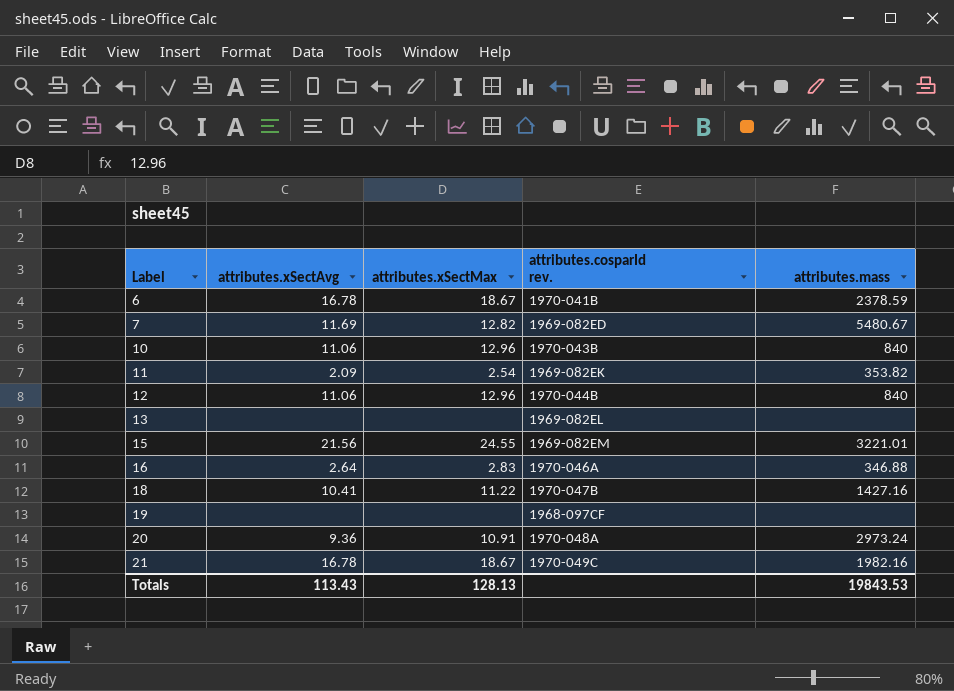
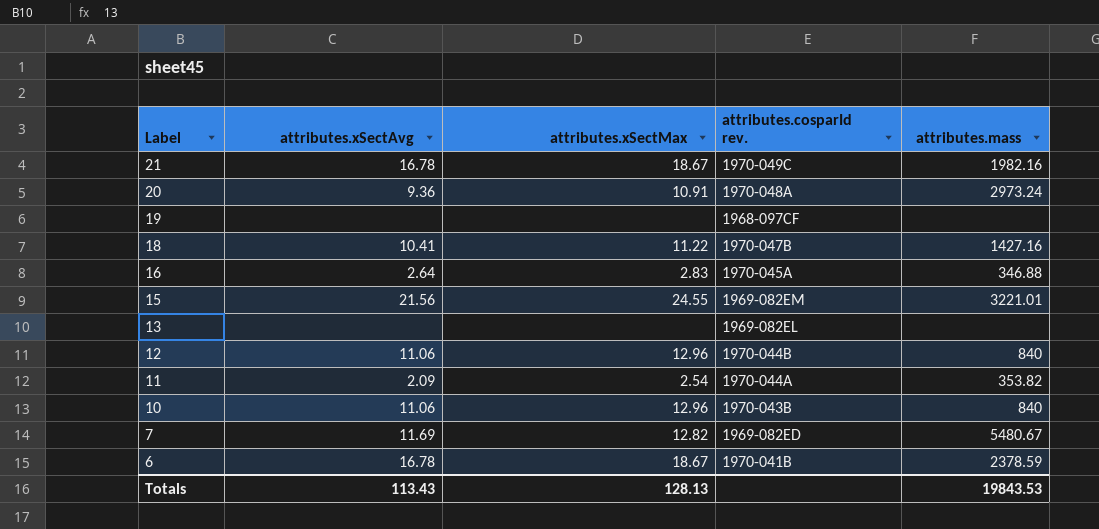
row order: Label ascending -> Label descending
16 | attributes.cosparId rev.: 1970-046A -> 1970-045A
11 | attributes.cosparId rev.: 1969-082EK -> 1970-044A

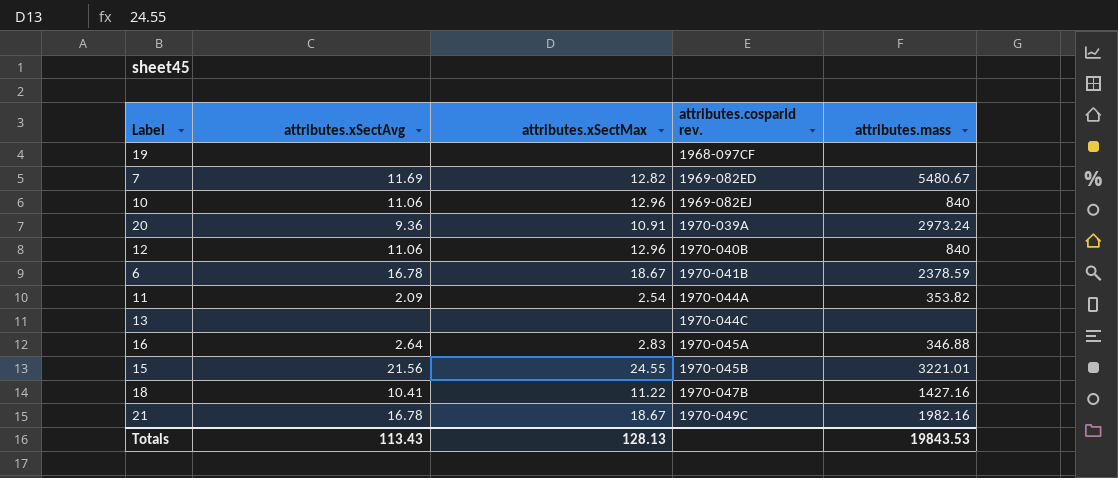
row order: Label descending -> attributes.cosparId rev. ascending
10 | attributes.cosparId rev.: 1970-043B -> 1969-082EJ
20 | attributes.cosparId rev.: 1970-048A -> 1970-039A
12 | attributes.cosparId rev.: 1970-044B -> 1970-040B
13 | attributes.cosparId rev.: 1969-082EL -> 1970-044C
15 | attributes.cosparId rev.: 1969-082EM -> 1970-045B

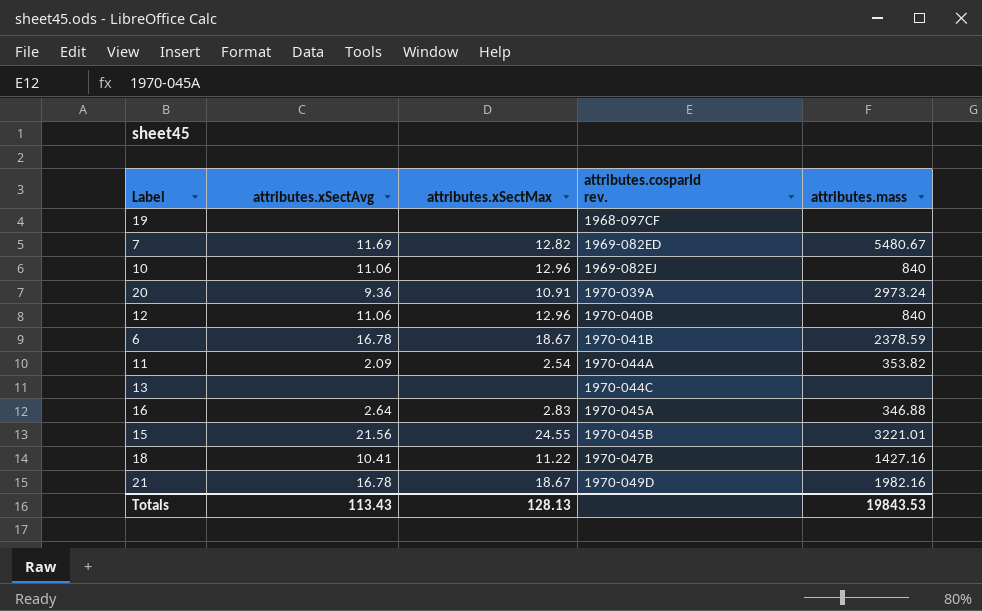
21 | attributes.cosparId rev.: 1970-049C -> 1970-049D

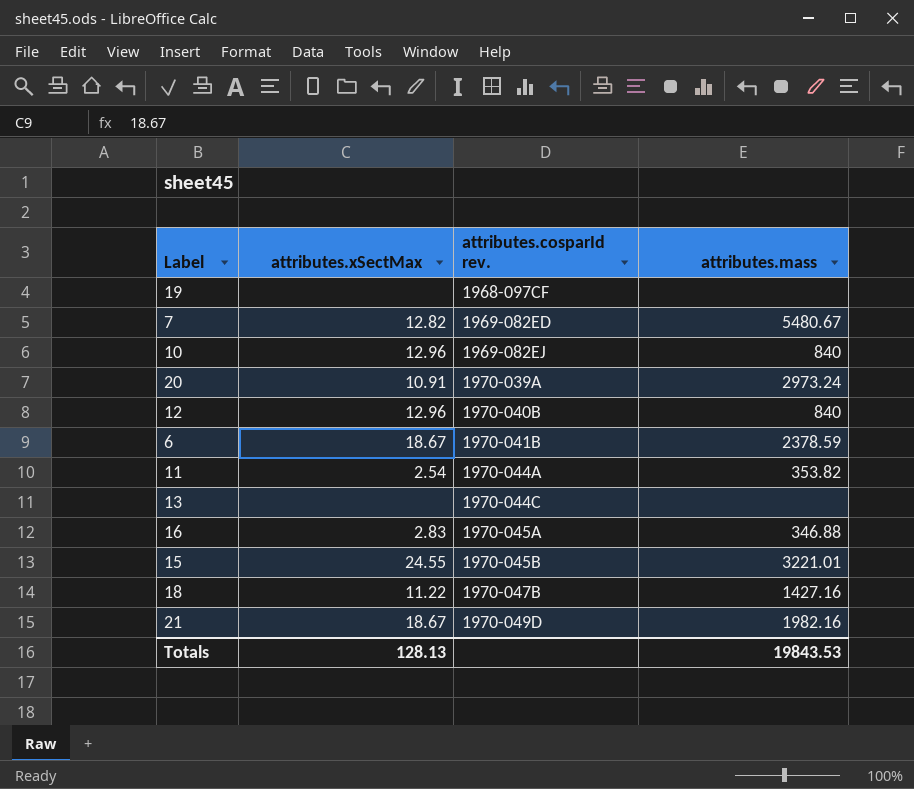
column attributes.xSectAvg | position: 2 -> none

